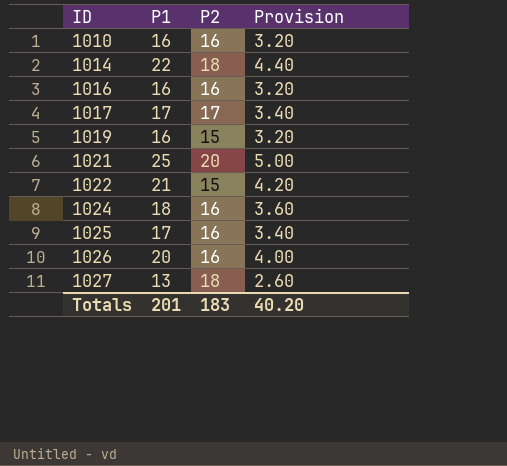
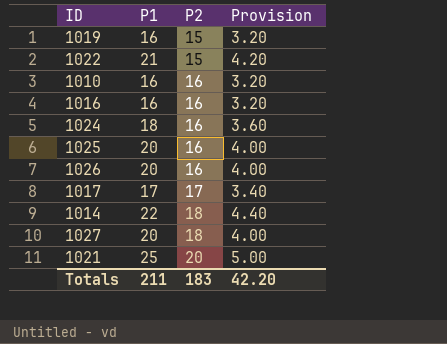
row order: ID ascending -> P2 ascending
1025 | P1: 17 -> 20
1025 | Provision: 3.40 -> 4.00
1027 | P1: 13 -> 20
1027 | Provision: 2.60 -> 4.00
Totals | P1: 201 -> 211
Totals | Provision: 40.20 -> 42.20

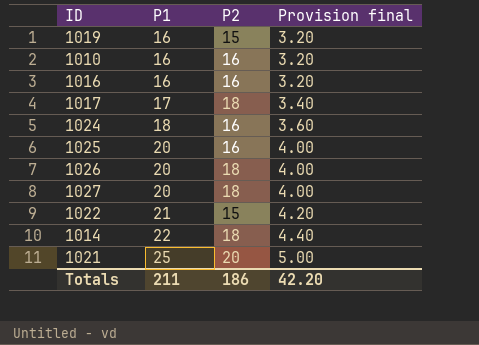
row order: P2 ascending -> P1 ascending
column name: Provision -> Provision final
1017 | P2: 17 -> 18
1026 | P2: 16 -> 18
Totals | P2: 183 -> 186

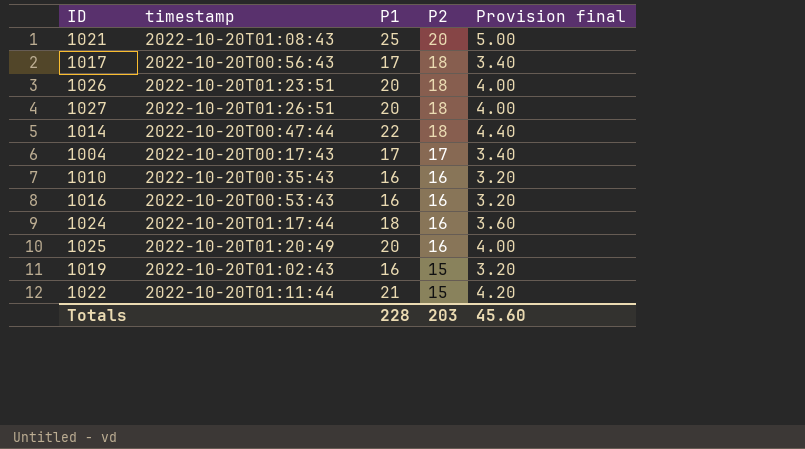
row order: P1 ascending -> P2 descending
column timestamp | position: none -> 2
row 1004: none -> 2022-10-20T00:17:43 | 17 | 17 | 3.40
Totals | P1: 211 -> 228
Totals | P2: 186 -> 203
Totals | Provision final: 42.20 -> 45.60

